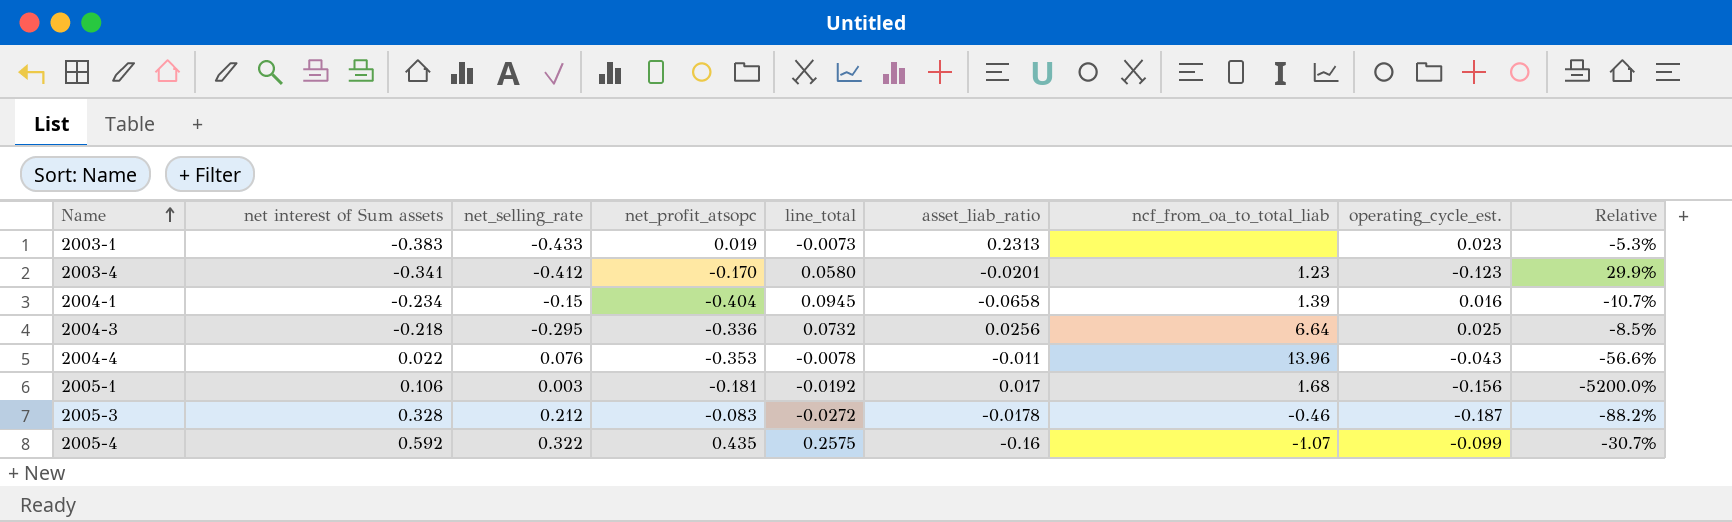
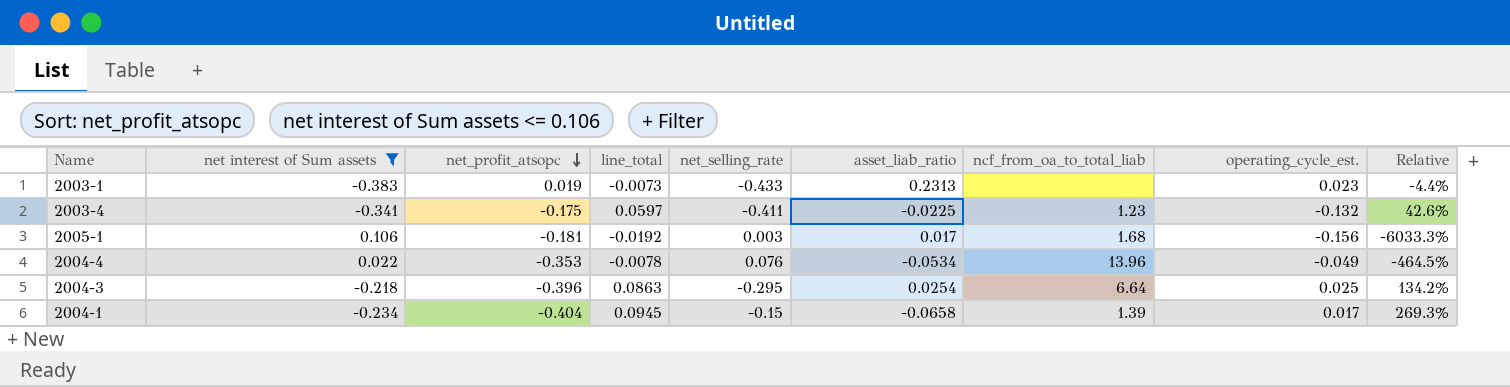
filter: none -> net interest of Sum assets <= 0.106
row order: Name ascending -> net_profit_atsopc descending
column net_selling_rate | position: 3 -> 5
column Relative | formula: [operating_cycle_est.] / [net_selling_rate] -> [net_profit_atsopc] / [net_selling_rate]
2003-4 | net_profit_atsopc: -0.170 -> -0.175
2003-4 | line_total: 0.0580 -> 0.0597
2003-4 | net_selling_rate: -0.412 -> -0.411
2003-4 | asset_liab_ratio: -0.0201 -> -0.0225
2003-4 | operating_cycle_est.: -0.123 -> -0.132
2004-4 | asset_liab_ratio: -0.011 -> -0.0534
2004-4 | operating_cycle_est.: -0.043 -> -0.049
2004-3 | net_profit_atsopc: -0.336 -> -0.396
2004-3 | line_total: 0.0732 -> 0.0863
2004-3 | asset_liab_ratio: 0.0256 -> 0.0254
2004-1 | operating_cycle_est.: 0.016 -> 0.017

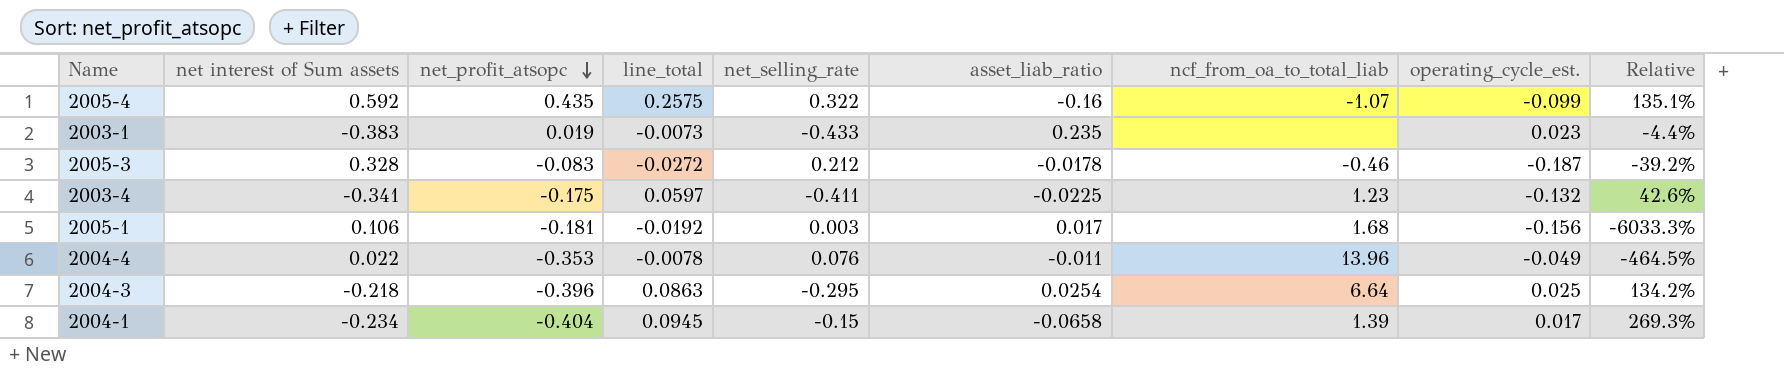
filter: net interest of Sum assets <= 0.106 -> none
2003-1 | asset_liab_ratio: 0.2313 -> 0.235
2004-4 | asset_liab_ratio: -0.0534 -> -0.011

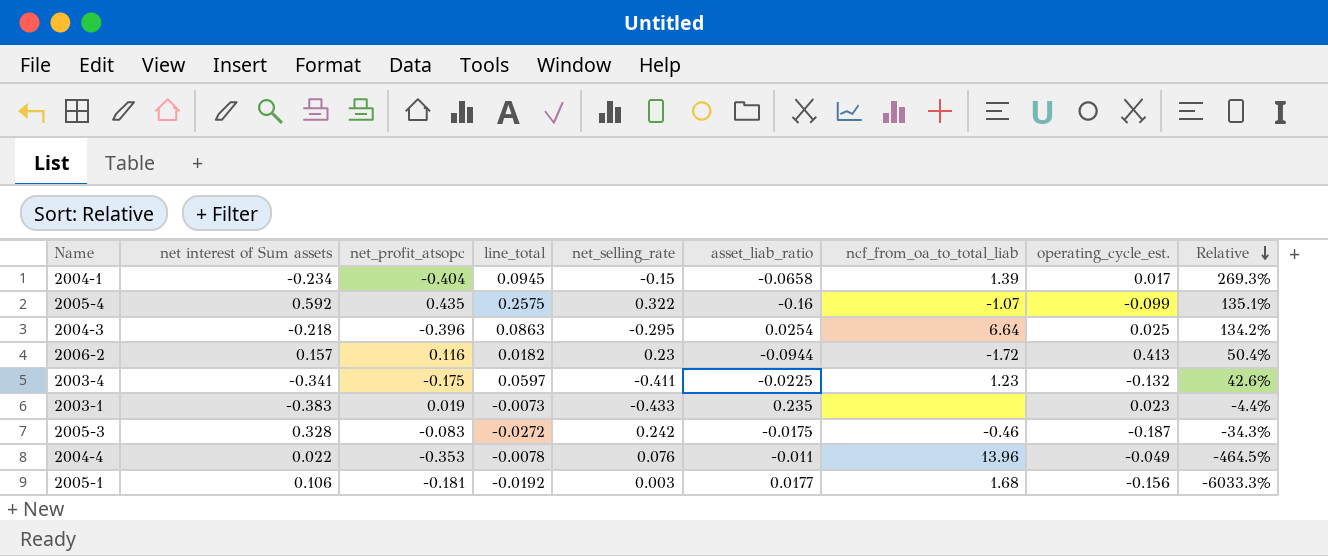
row order: net_profit_atsopc descending -> Relative descending
row 2006-2: none -> 0.157 | 0.116 | 0.0182 | 0.23 | -0.0944 | -1.72 | 0.413 | 50.4%
2005-3 | net_selling_rate: 0.212 -> 0.242
2005-3 | asset_liab_ratio: -0.0178 -> -0.0175
2005-3 | Relative: -39.2% -> -34.3%
2005-1 | asset_liab_ratio: 0.017 -> 0.0177

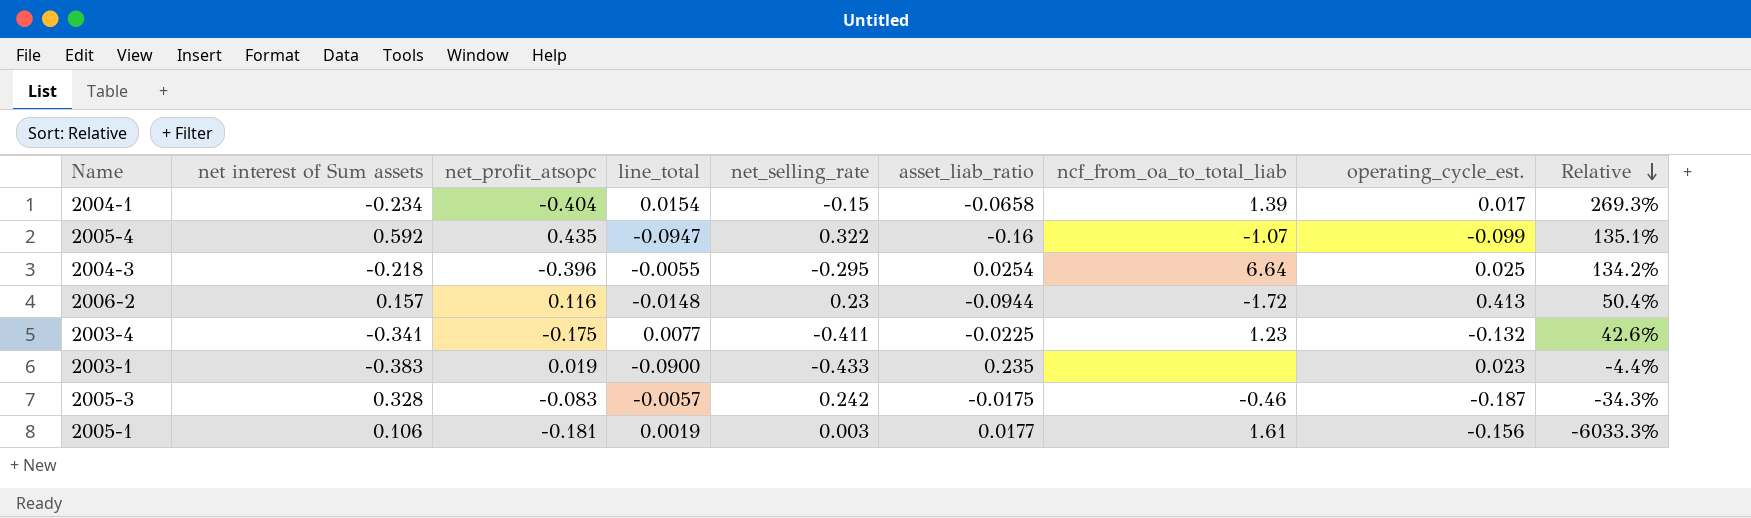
column line_total | formula: [net interest of Sum assets] * [net_profit_atsopc] -> [net interest of Sum assets] * [asset_liab_ratio]
row 2004-4: 0.022 | -0.353 | -0.0078 | 0.076 | -0.011 | 13.96 | -0.049 | -464.5% -> none
2005-1 | ncf_from_oa_to_total_liab: 1.68 -> 1.61

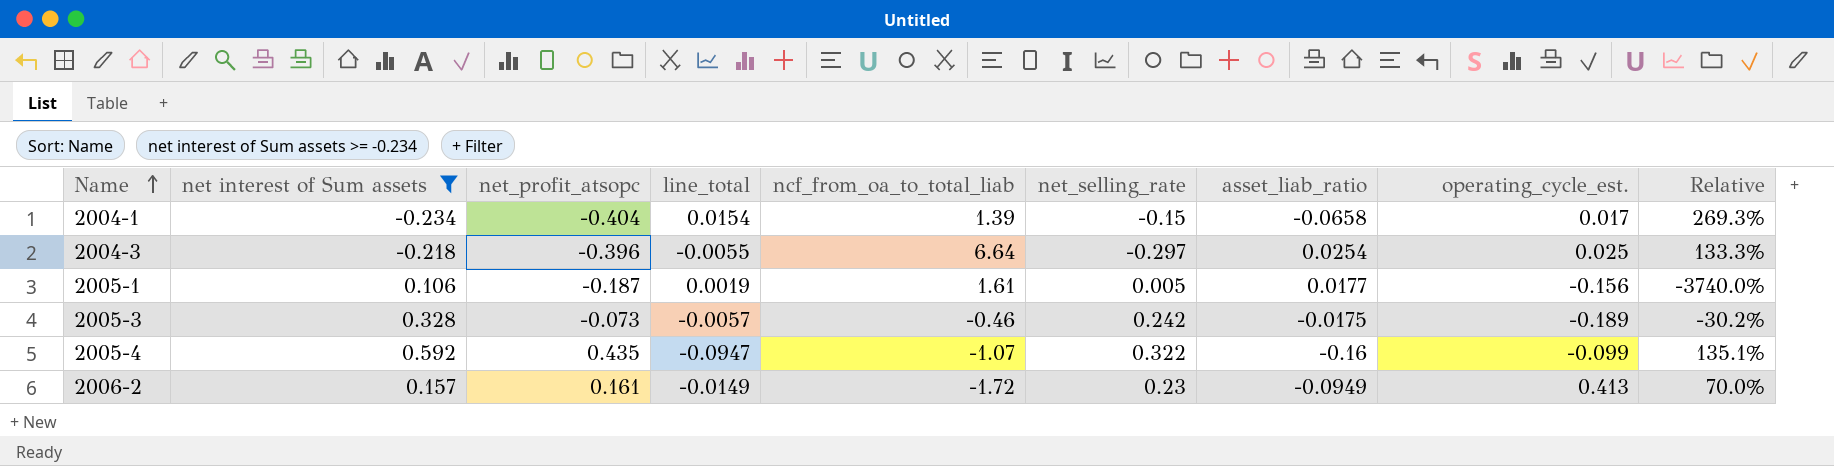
filter: none -> net interest of Sum assets >= -0.234
row order: Relative descending -> Name ascending
column ncf_from_oa_to_total_liab | position: 7 -> 5
2004-3 | net_selling_rate: -0.295 -> -0.297
2004-3 | Relative: 134.2% -> 133.3%
2005-1 | net_profit_atsopc: -0.181 -> -0.187
2005-1 | net_selling_rate: 0.003 -> 0.005
2005-1 | Relative: -6033.3% -> -3740.0%
2005-3 | net_profit_atsopc: -0.083 -> -0.073
2005-3 | operating_cycle_est.: -0.187 -> -0.189
2005-3 | Relative: -34.3% -> -30.2%
2006-2 | net_profit_atsopc: 0.116 -> 0.161
2006-2 | line_total: -0.0148 -> -0.0149
2006-2 | asset_liab_ratio: -0.0944 -> -0.0949
2006-2 | Relative: 50.4% -> 70.0%

